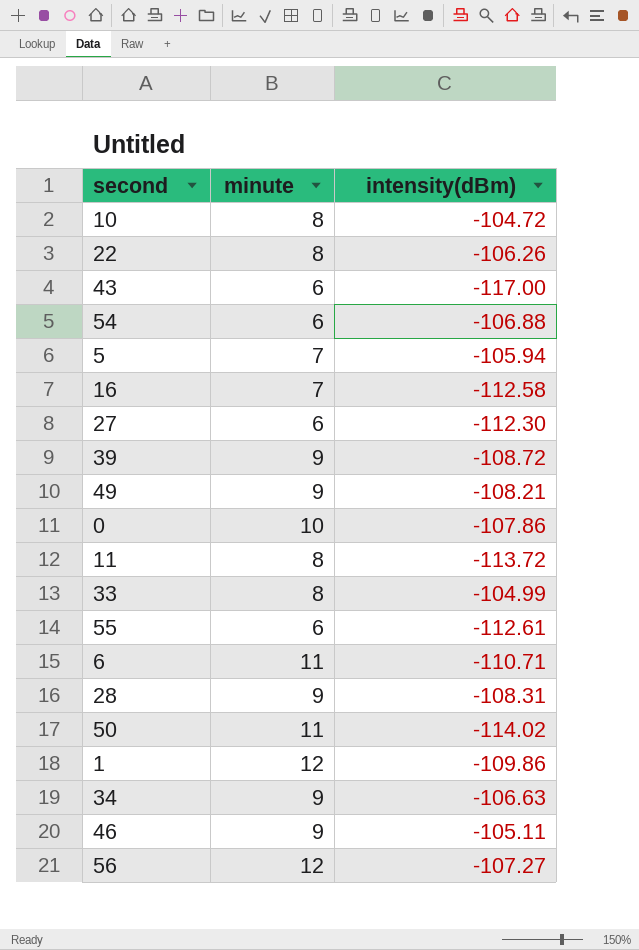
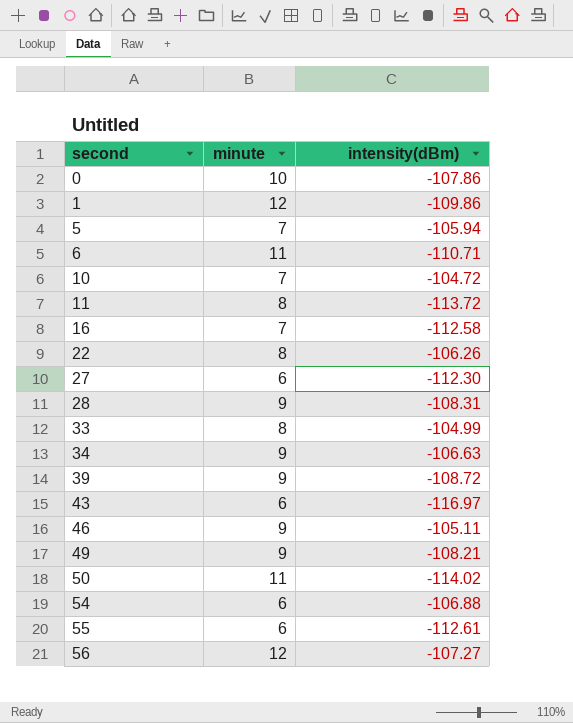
row order: none -> second ascending
10 | minute: 8 -> 7
43 | intensity(dBm): -117.00 -> -116.97

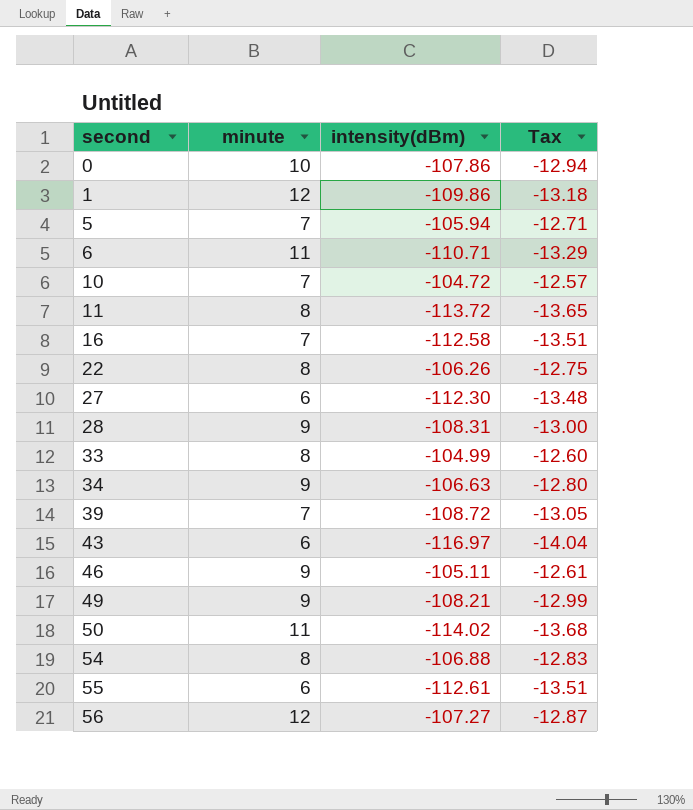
column Tax | formula: none -> [intensity(dBm)] * 0.12
39 | minute: 9 -> 7
54 | minute: 6 -> 8

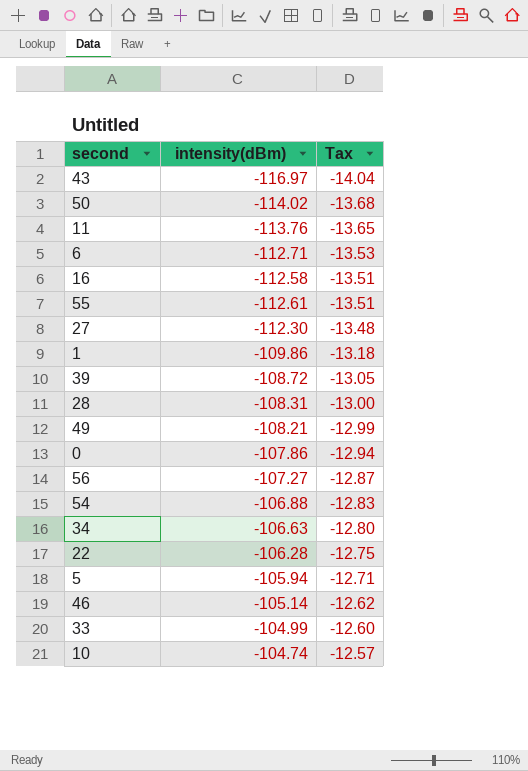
row order: second ascending -> Tax ascending
column minute | position: 2 -> none
11 | intensity(dBm): -113.72 -> -113.76
6 | intensity(dBm): -110.71 -> -112.71
6 | Tax: -13.29 -> -13.53
22 | intensity(dBm): -106.26 -> -106.28
46 | intensity(dBm): -105.11 -> -105.14
46 | Tax: -12.61 -> -12.62
10 | intensity(dBm): -104.72 -> -104.74

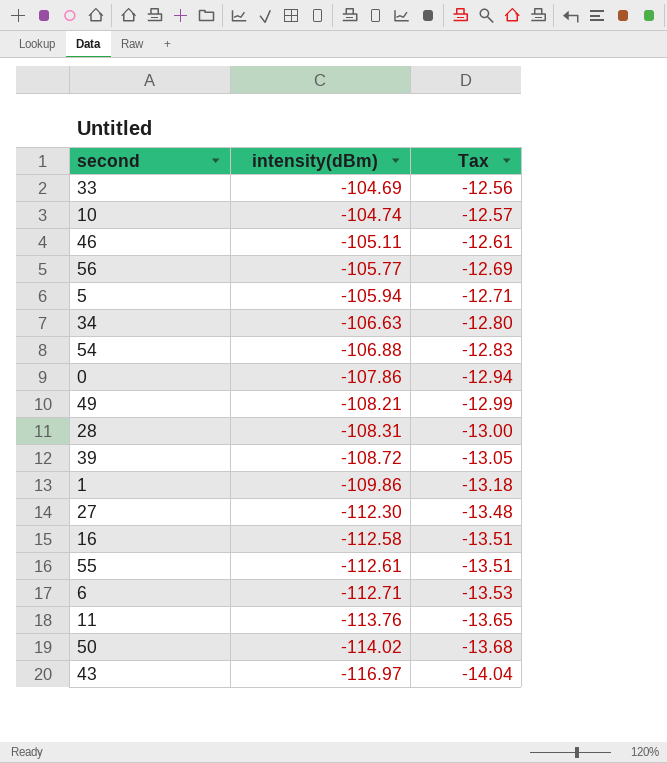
row order: Tax ascending -> intensity(dBm) descending
row 22: -106.28 | -12.75 -> none
33 | intensity(dBm): -104.99 -> -104.69
33 | Tax: -12.60 -> -12.56
46 | intensity(dBm): -105.14 -> -105.11
46 | Tax: -12.62 -> -12.61
56 | intensity(dBm): -107.27 -> -105.77
56 | Tax: -12.87 -> -12.69

